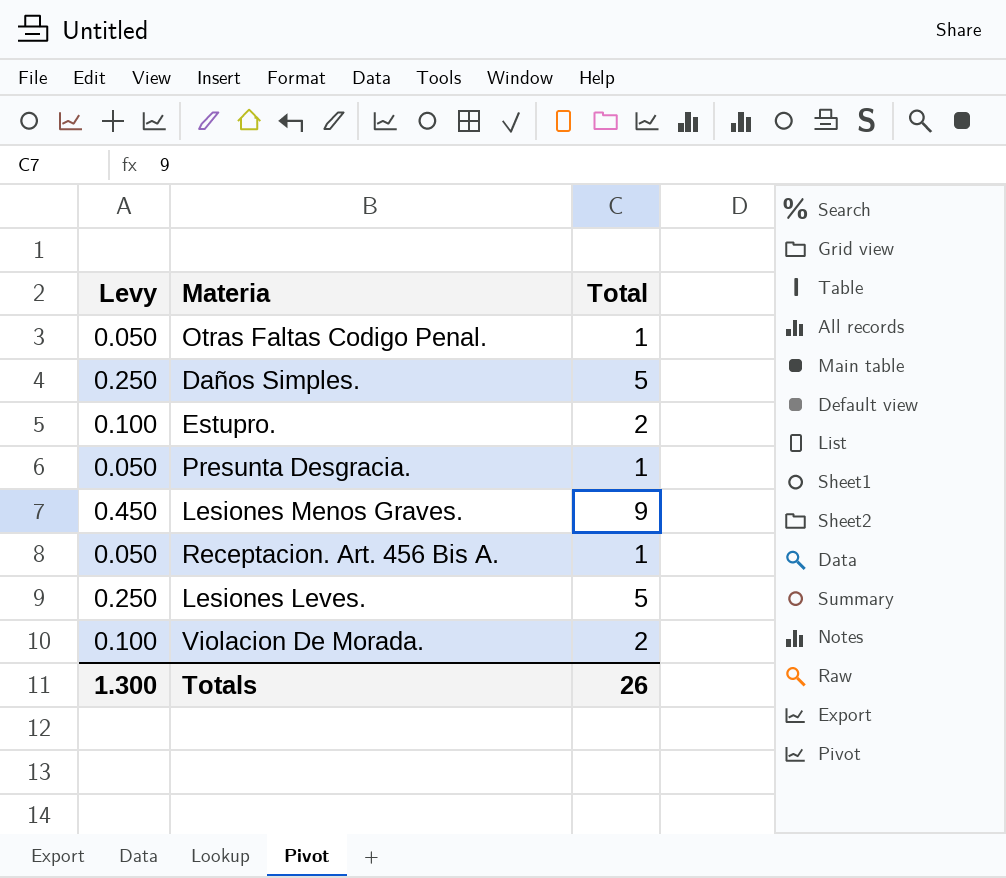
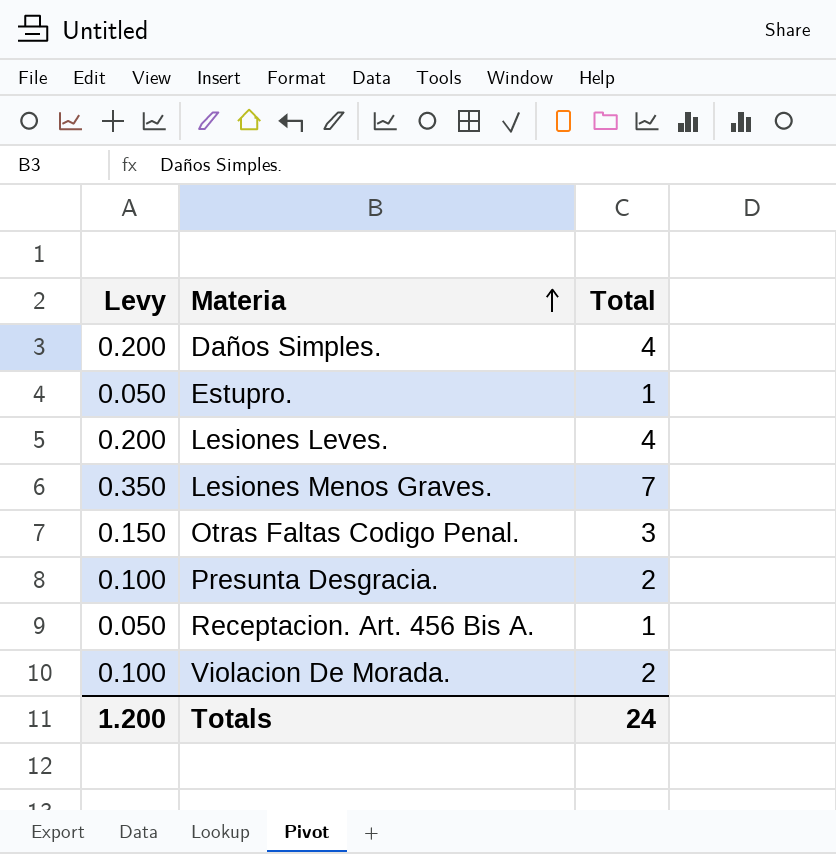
row order: none -> Materia ascending
Daños Simples. | Levy: 0.250 -> 0.200
Daños Simples. | Total: 5 -> 4
Estupro. | Levy: 0.100 -> 0.050
Estupro. | Total: 2 -> 1
Lesiones Leves. | Levy: 0.250 -> 0.200
Lesiones Leves. | Total: 5 -> 4
Lesiones Menos Graves. | Levy: 0.450 -> 0.350
Lesiones Menos Graves. | Total: 9 -> 7
Otras Faltas Codigo Penal. | Levy: 0.050 -> 0.150
Otras Faltas Codigo Penal. | Total: 1 -> 3
Presunta Desgracia. | Levy: 0.050 -> 0.100
Presunta Desgracia. | Total: 1 -> 2
Totals | Levy: 1.300 -> 1.200
Totals | Total: 26 -> 24

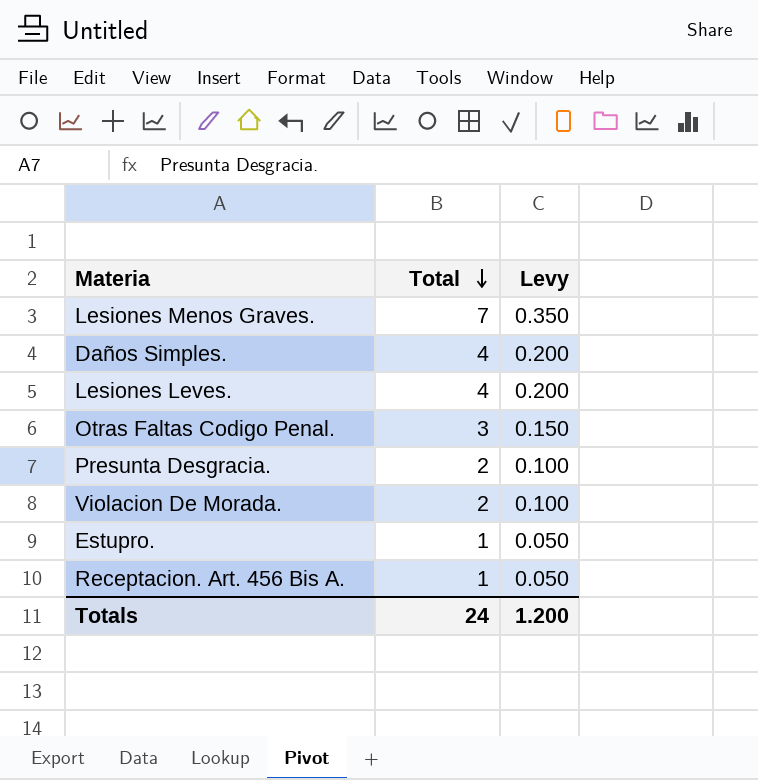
row order: Materia ascending -> Total descending
column Levy | position: 1 -> 3

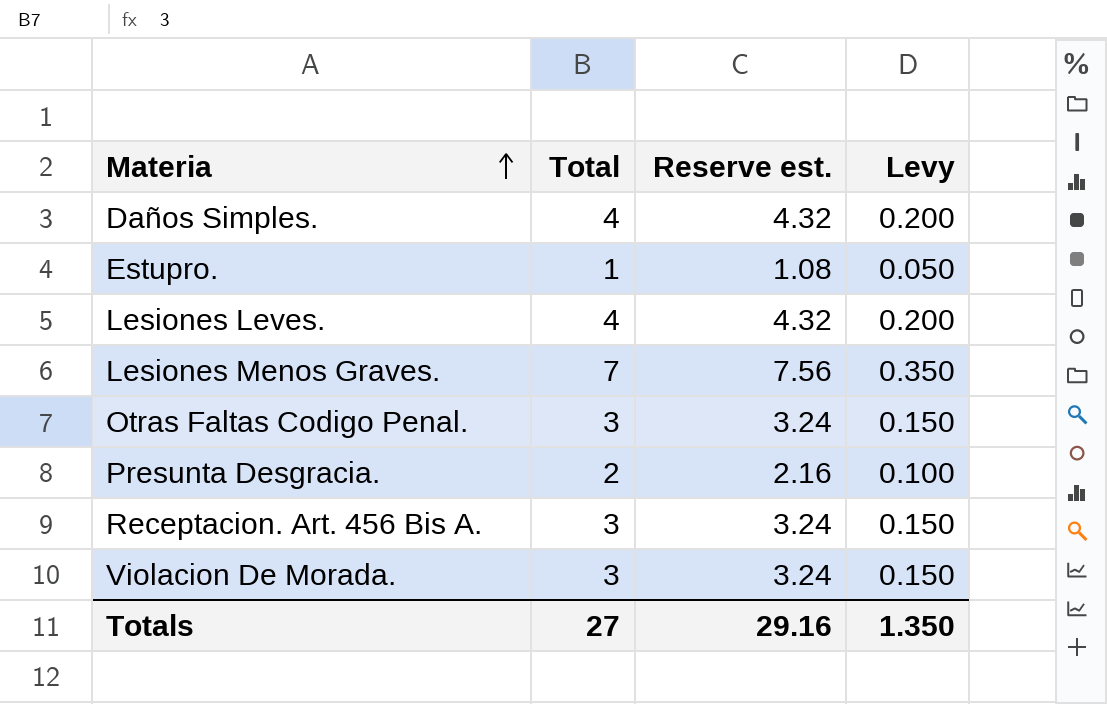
row order: Total descending -> Materia ascending
column Reserve est. | formula: none -> [Total] * 1.08
Receptacion. Art. 456 Bis A. | Total: 1 -> 3
Receptacion. Art. 456 Bis A. | Levy: 0.050 -> 0.150
Violacion De Morada. | Total: 2 -> 3
Violacion De Morada. | Levy: 0.100 -> 0.150
Totals | Total: 24 -> 27
Totals | Levy: 1.200 -> 1.350

